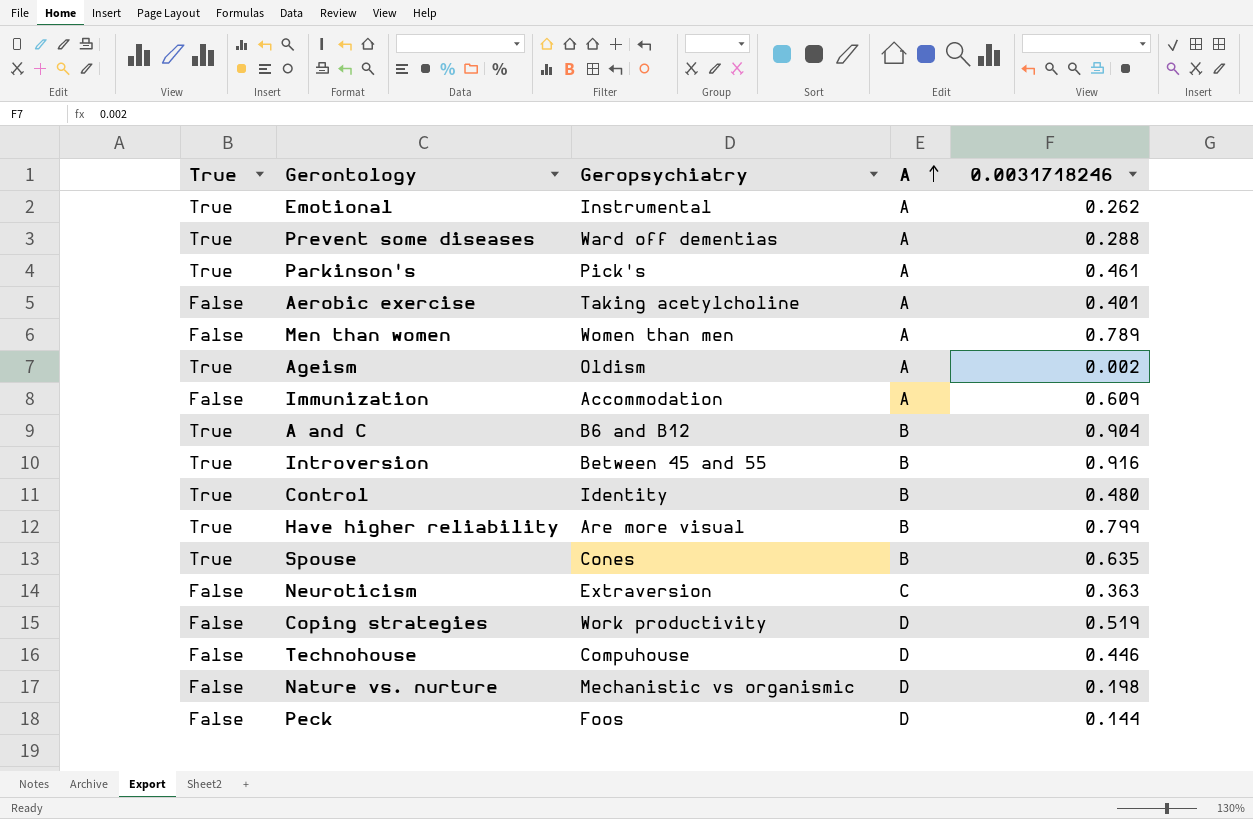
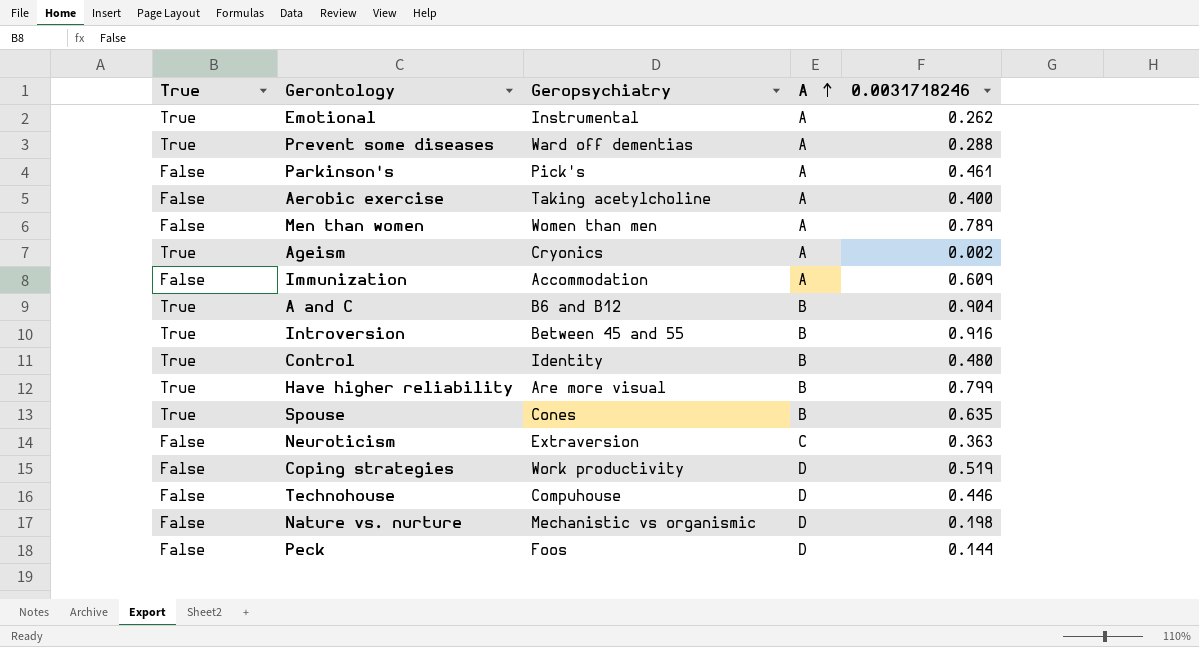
Parkinson's | True: True -> False
Aerobic exercise | 0.0031718246: 0.401 -> 0.400
Ageism | Geropsychiatry: Oldism -> Cryonics

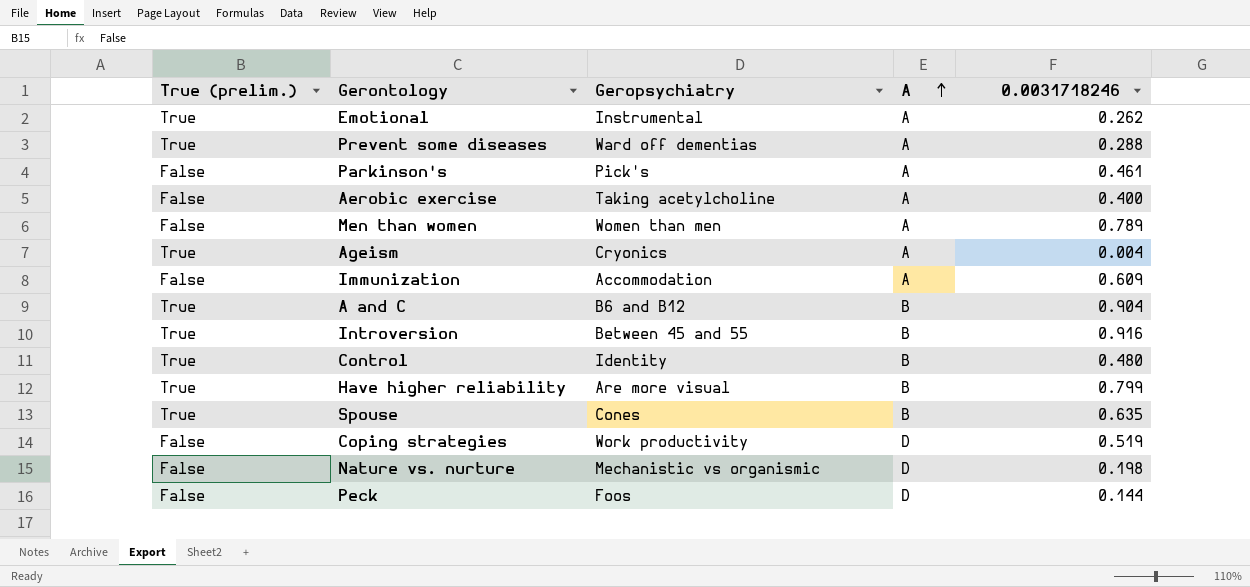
column name: True -> True (prelim.)
row Neuroticism: False | Extraversion | C | 0.363 -> none
row Technohouse: False | Compuhouse | D | 0.446 -> none
Ageism | 0.0031718246: 0.002 -> 0.004

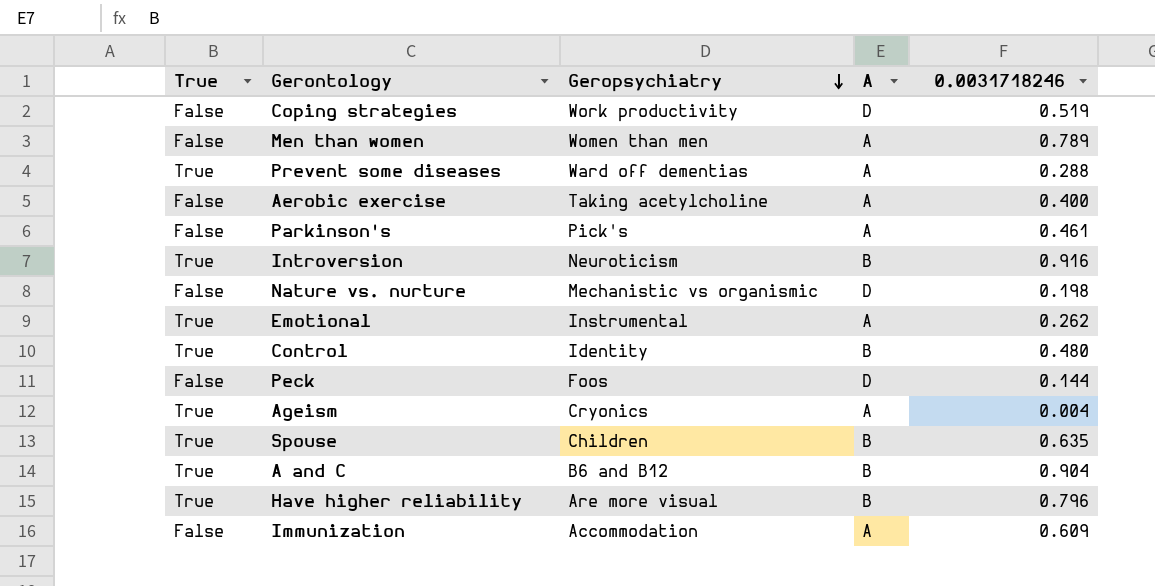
row order: A ascending -> Geropsychiatry descending
column name: True (prelim.) -> True
Introversion | Geropsychiatry: Between 45 and 55 -> Neuroticism
Spouse | Geropsychiatry: Cones -> Children
Have higher reliability | 0.0031718246: 0.799 -> 0.796

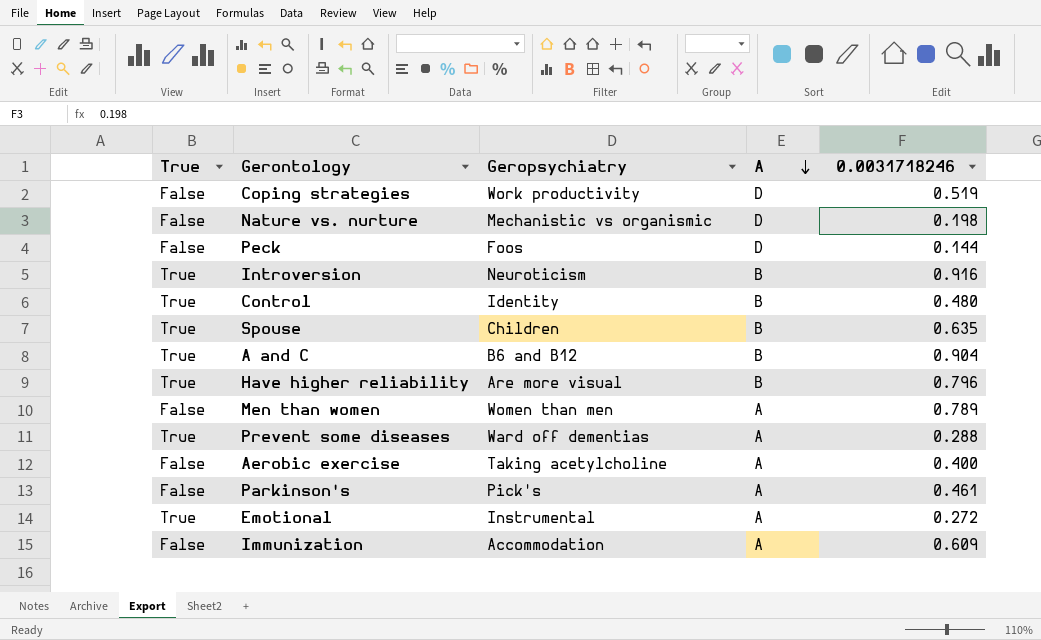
row order: Geropsychiatry descending -> A descending
row Ageism: True | Cryonics | A | 0.004 -> none
Emotional | 0.0031718246: 0.262 -> 0.272

